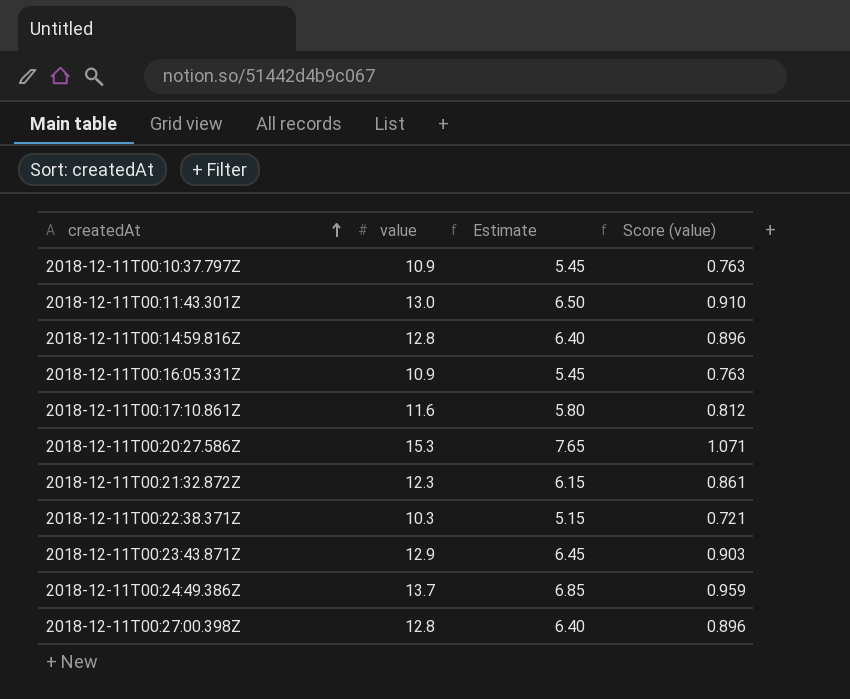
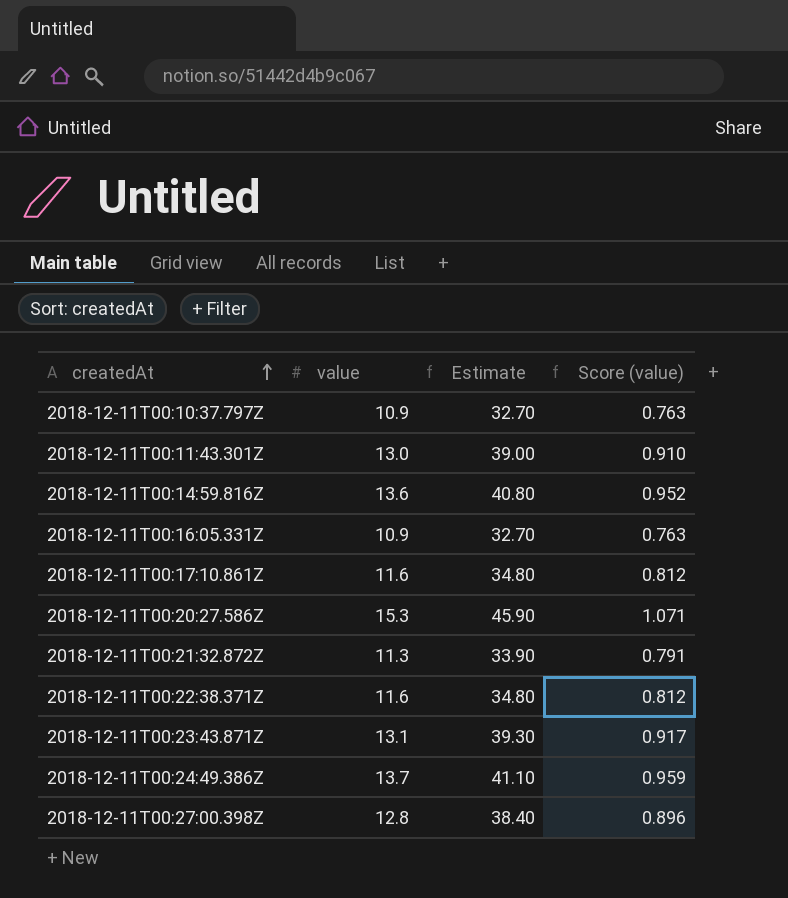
column Estimate | formula: [value] * 0.5 -> [value] * 3
2018-12-11T00:14:59.816Z | value: 12.8 -> 13.6
2018-12-11T00:14:59.816Z | Score (value): 0.896 -> 0.952
2018-12-11T00:21:32.872Z | value: 12.3 -> 11.3
2018-12-11T00:21:32.872Z | Score (value): 0.861 -> 0.791
2018-12-11T00:22:38.371Z | value: 10.3 -> 11.6
2018-12-11T00:22:38.371Z | Score (value): 0.721 -> 0.812
2018-12-11T00:23:43.871Z | value: 12.9 -> 13.1
2018-12-11T00:23:43.871Z | Score (value): 0.903 -> 0.917

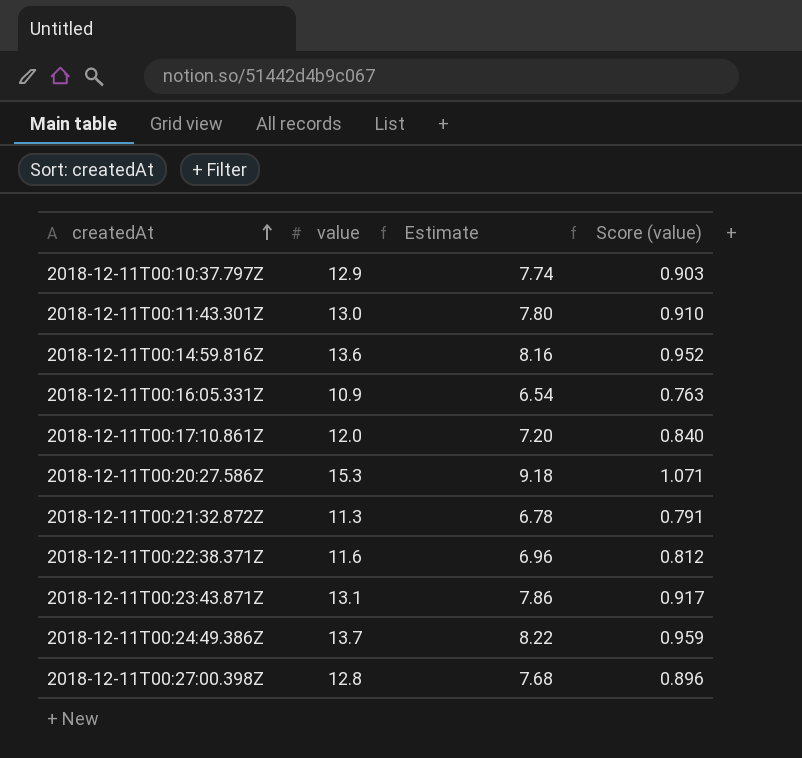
column Estimate | formula: [value] * 3 -> [value] * 0.6
2018-12-11T00:10:37.797Z | value: 10.9 -> 12.9
2018-12-11T00:10:37.797Z | Score (value): 0.763 -> 0.903
2018-12-11T00:17:10.861Z | value: 11.6 -> 12.0
2018-12-11T00:17:10.861Z | Score (value): 0.812 -> 0.840

